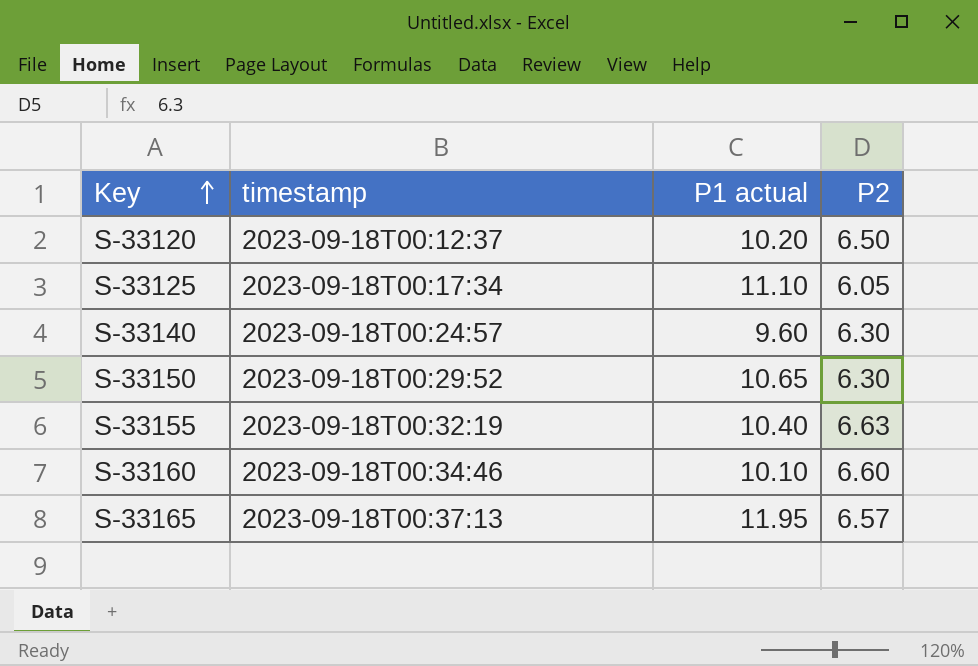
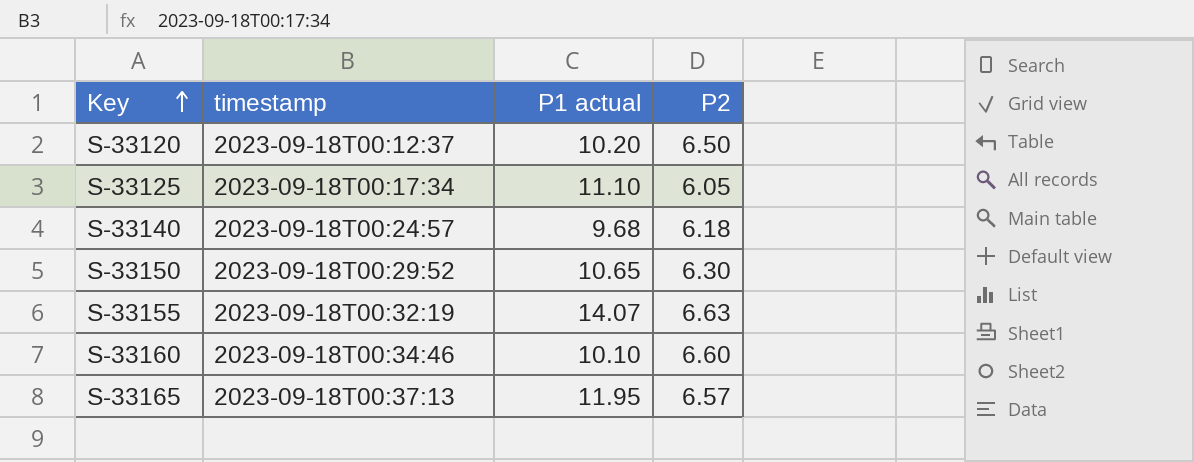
S-33140 | P1 actual: 9.60 -> 9.68
S-33140 | P2: 6.30 -> 6.18
S-33155 | P1 actual: 10.40 -> 14.07

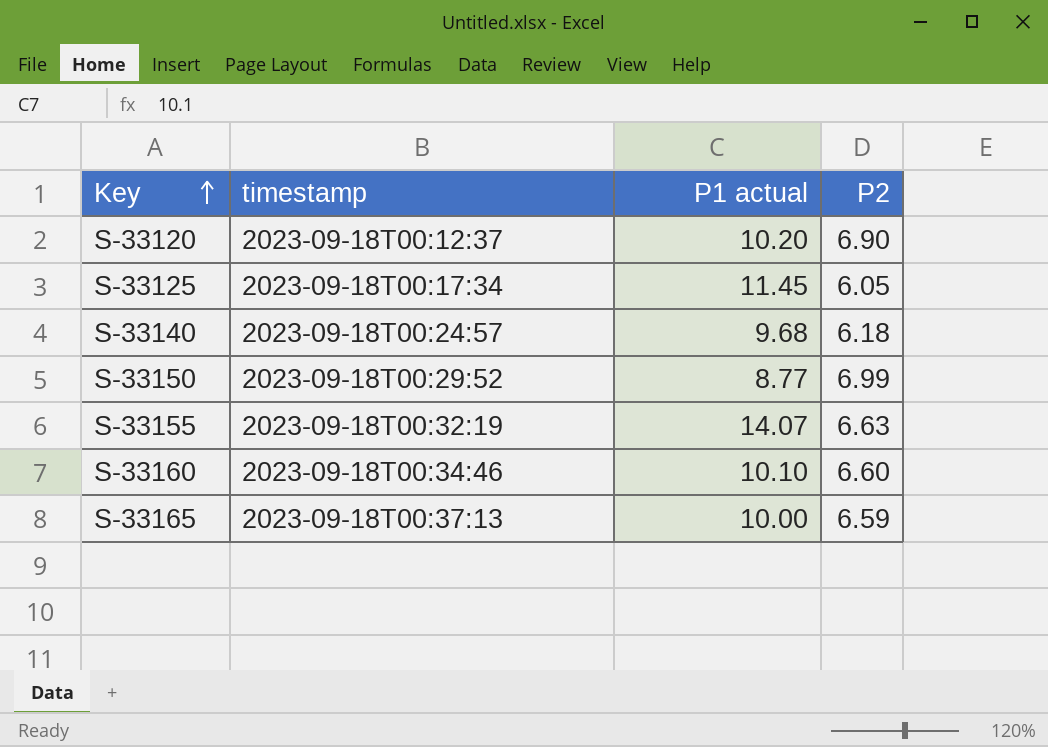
S-33120 | P2: 6.50 -> 6.90
S-33125 | P1 actual: 11.10 -> 11.45
S-33150 | P1 actual: 10.65 -> 8.77
S-33150 | P2: 6.30 -> 6.99
S-33165 | P1 actual: 11.95 -> 10.00
S-33165 | P2: 6.57 -> 6.59

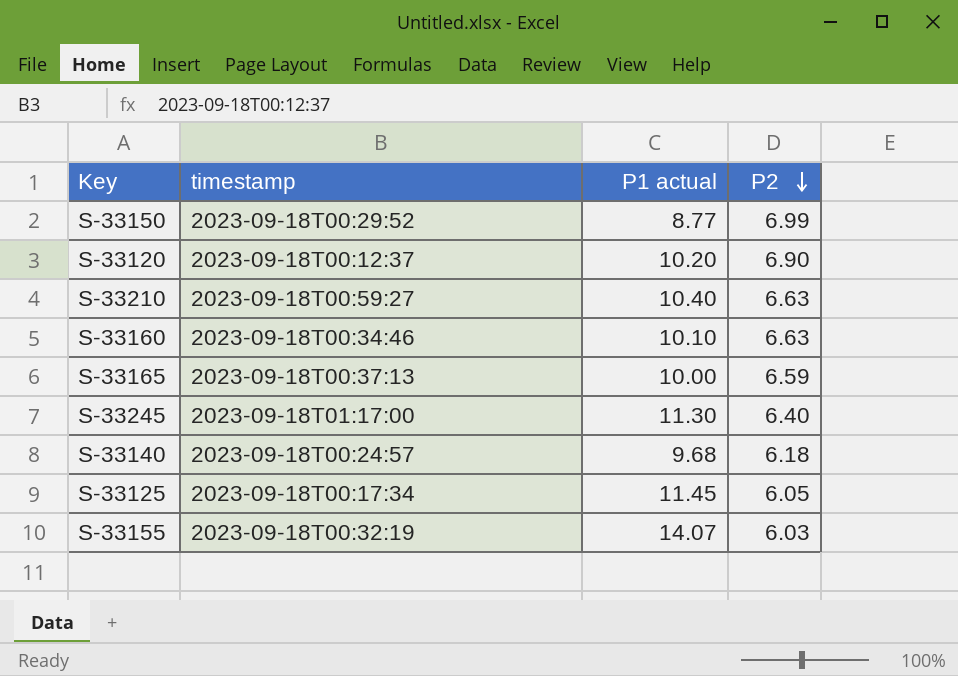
row order: Key ascending -> P2 descending
row S-33210: none -> 2023-09-18T00:59:27 | 10.40 | 6.63
S-33160 | P2: 6.60 -> 6.63
row S-33245: none -> 2023-09-18T01:17:00 | 11.30 | 6.40
S-33155 | P2: 6.63 -> 6.03

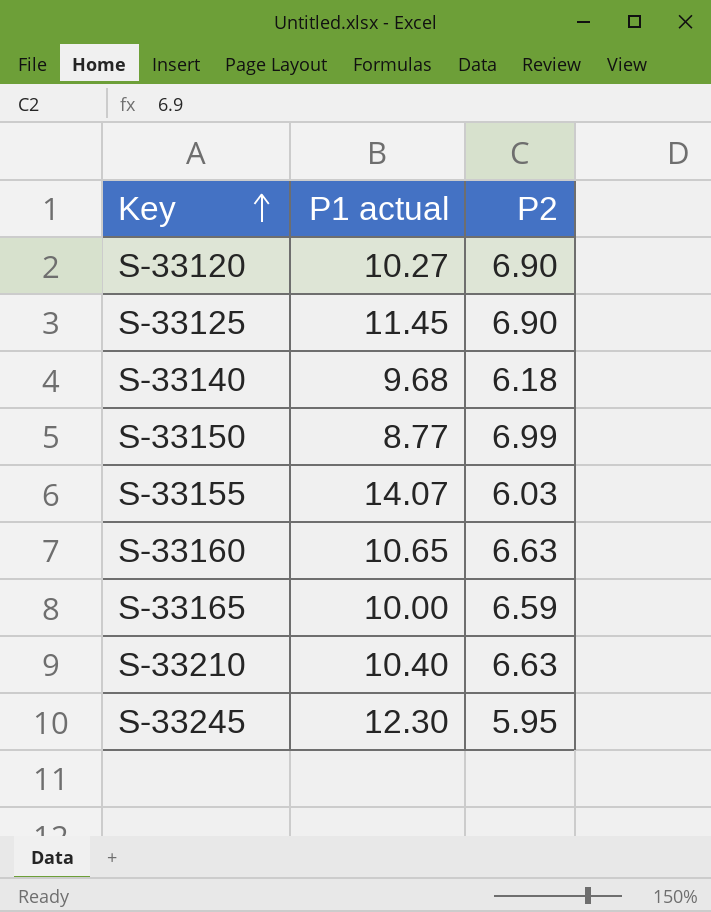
row order: P2 descending -> Key ascending
column timestamp | position: 2 -> none
S-33120 | P1 actual: 10.20 -> 10.27
S-33125 | P2: 6.05 -> 6.90
S-33160 | P1 actual: 10.10 -> 10.65
S-33245 | P1 actual: 11.30 -> 12.30
S-33245 | P2: 6.40 -> 5.95

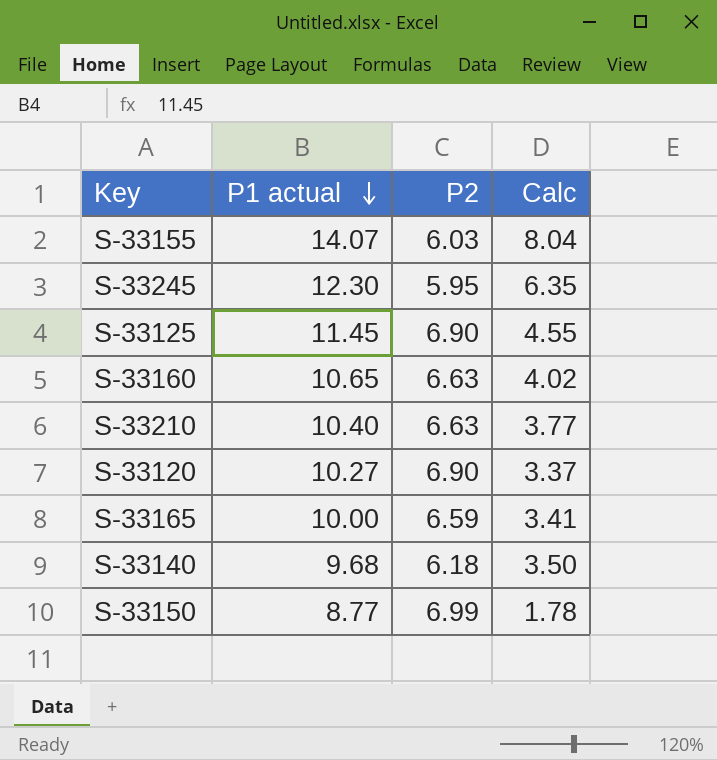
row order: Key ascending -> P1 actual descending
column Calc | formula: none -> [P1 actual] - [P2]

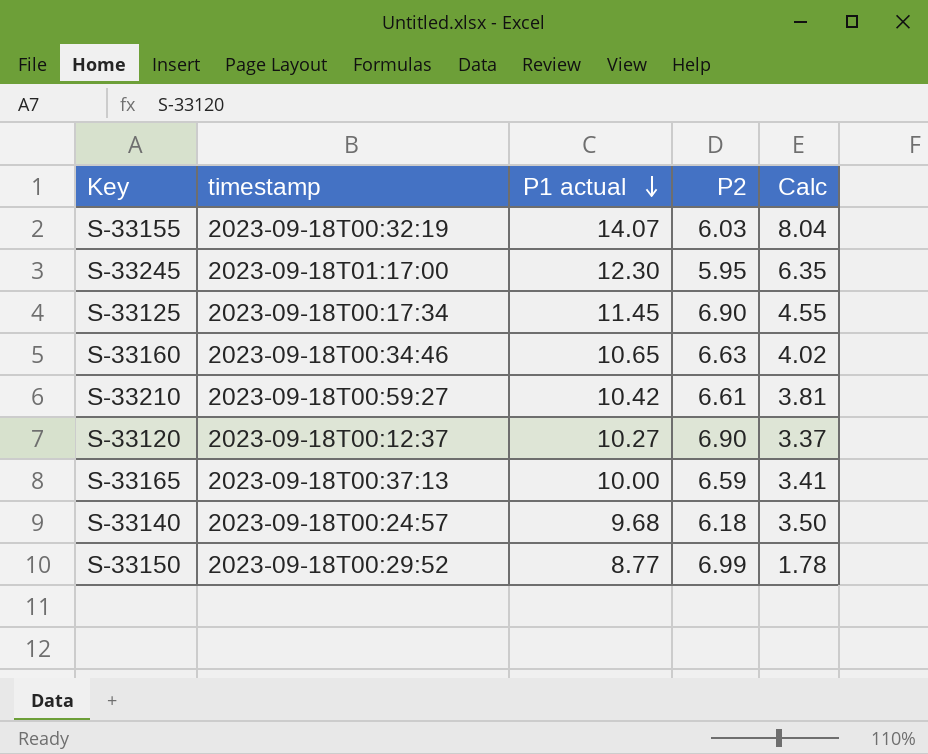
column timestamp | position: none -> 2
S-33210 | P1 actual: 10.40 -> 10.42
S-33210 | P2: 6.63 -> 6.61
S-33210 | Calc: 3.77 -> 3.81

